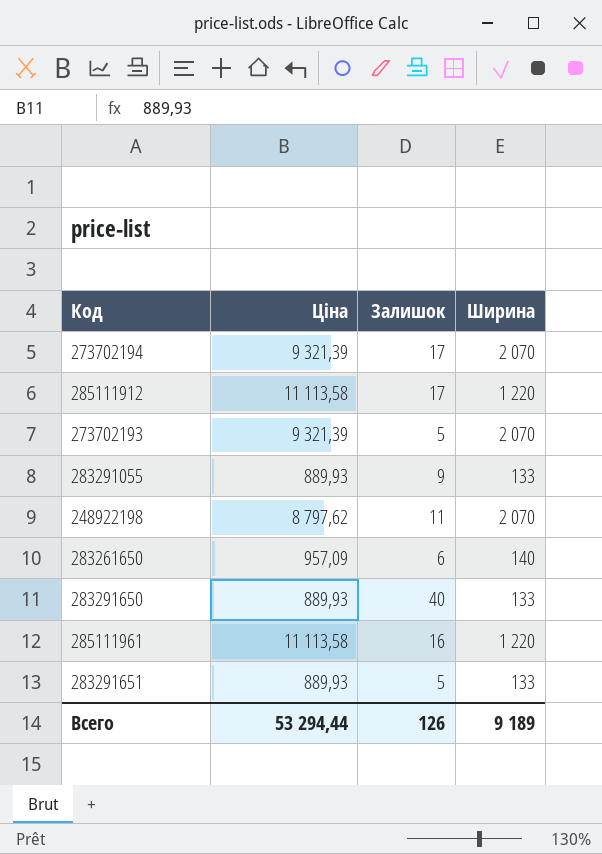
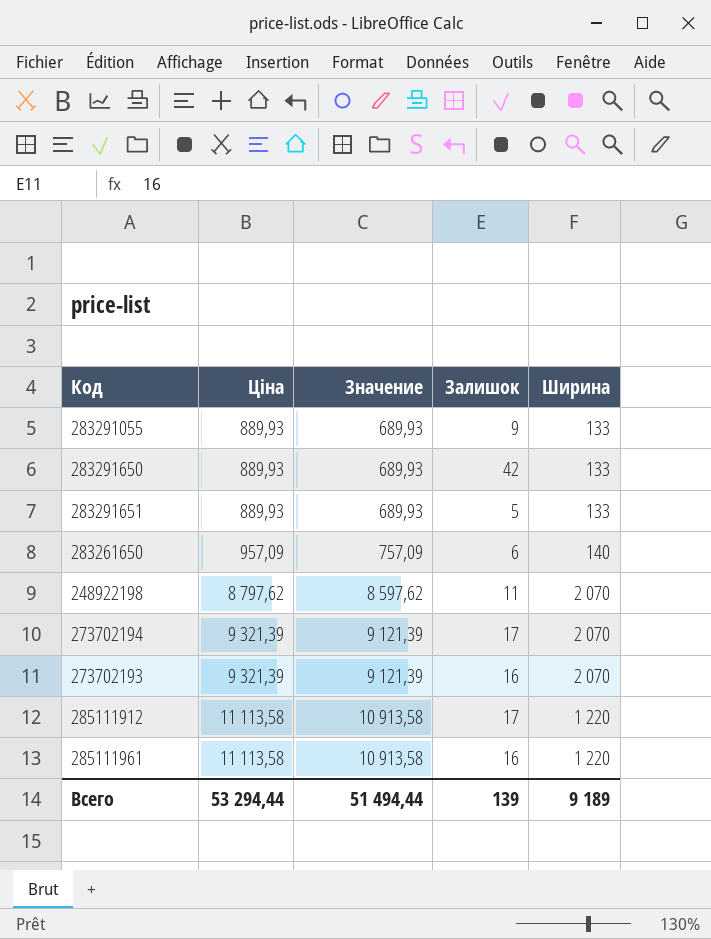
row order: none -> Ціна ascending
column Значение | formula: none -> [Ціна] - 200
283291650 | Залишок: 40 -> 42
273702193 | Залишок: 5 -> 16
Всего | Залишок: 126 -> 139

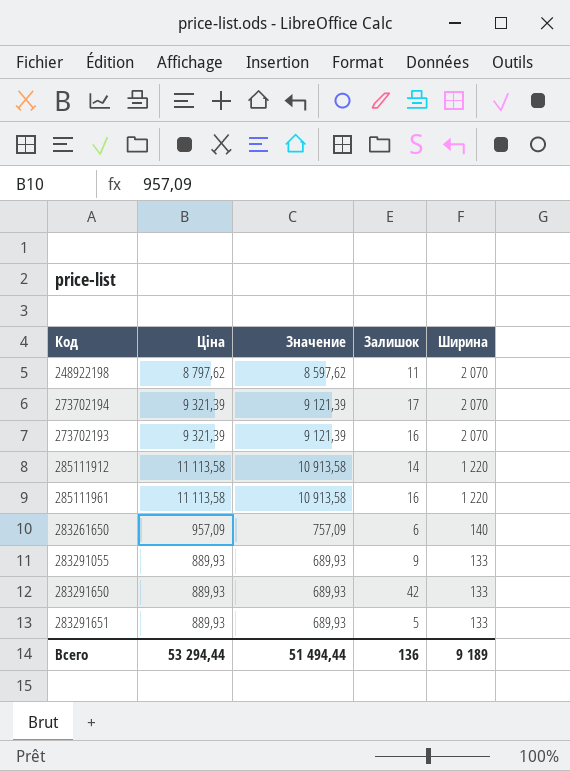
row order: Ціна ascending -> Ширина descending
285111912 | Залишок: 17 -> 14
Всего | Залишок: 139 -> 136

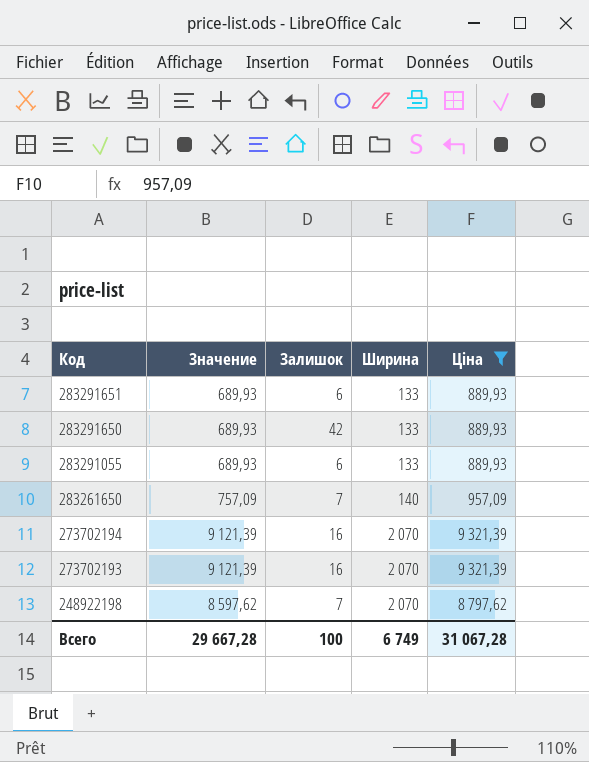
filter: none -> Ціна != 11 113,58
row order: Ширина descending -> Код descending
column Ціна | position: 2 -> 5
283291651 | Залишок: 5 -> 6
283291055 | Залишок: 9 -> 6
283261650 | Залишок: 6 -> 7
273702194 | Залишок: 17 -> 16
248922198 | Залишок: 11 -> 7
Всего | Значение: 51 494,44 -> 29 667,28
Всего | Залишок: 136 -> 100
Всего | Ширина: 9 189 -> 6 749
Всего | Ціна: 53 294,44 -> 31 067,28

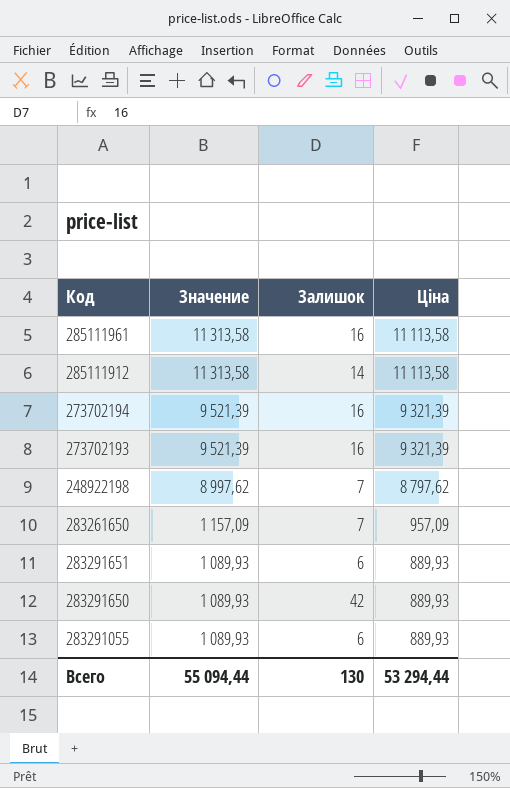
filter: Ціна != 11 113,58 -> none
row order: Код descending -> Значение descending
column Ширина | position: 4 -> none
column Значение | formula: [Ціна] - 200 -> [Ціна] + 200
Всего | Значение: 29 667,28 -> 55 094,44
Всего | Залишок: 100 -> 130
Всего | Ціна: 31 067,28 -> 53 294,44

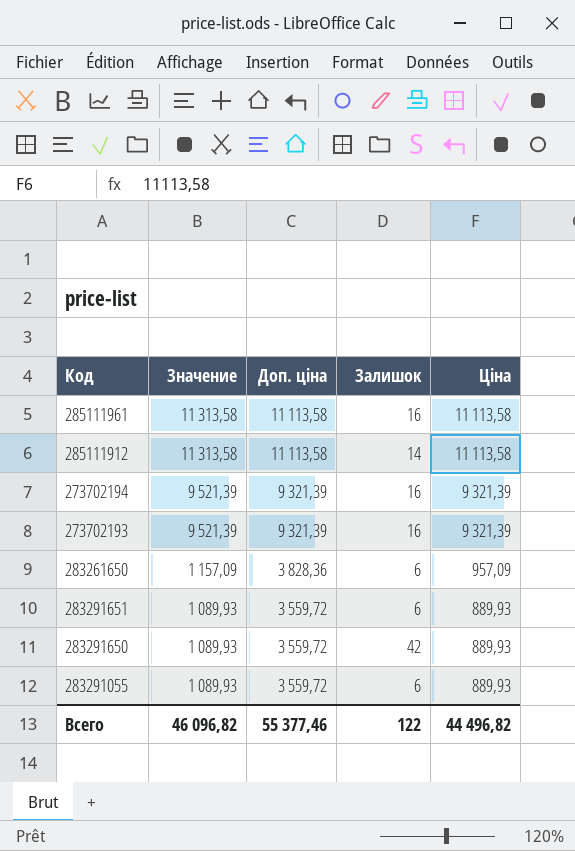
column Доп. ціна | position: none -> 3
row 248922198: 8 997,62 | 7 | 8 797,62 -> none
283261650 | Залишок: 7 -> 6
Всего | Значение: 55 094,44 -> 46 096,82
Всего | Залишок: 130 -> 122
Всего | Ціна: 53 294,44 -> 44 496,82

